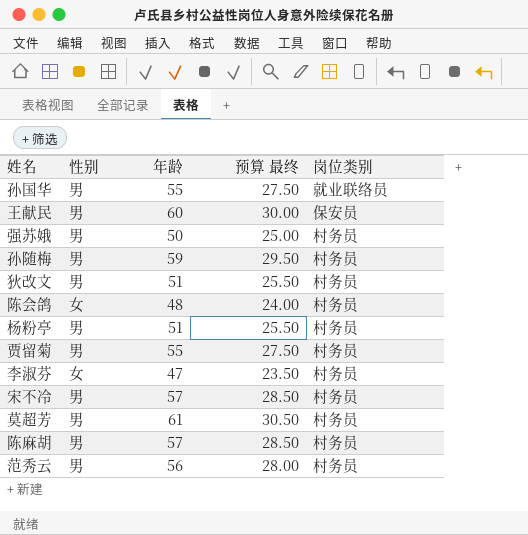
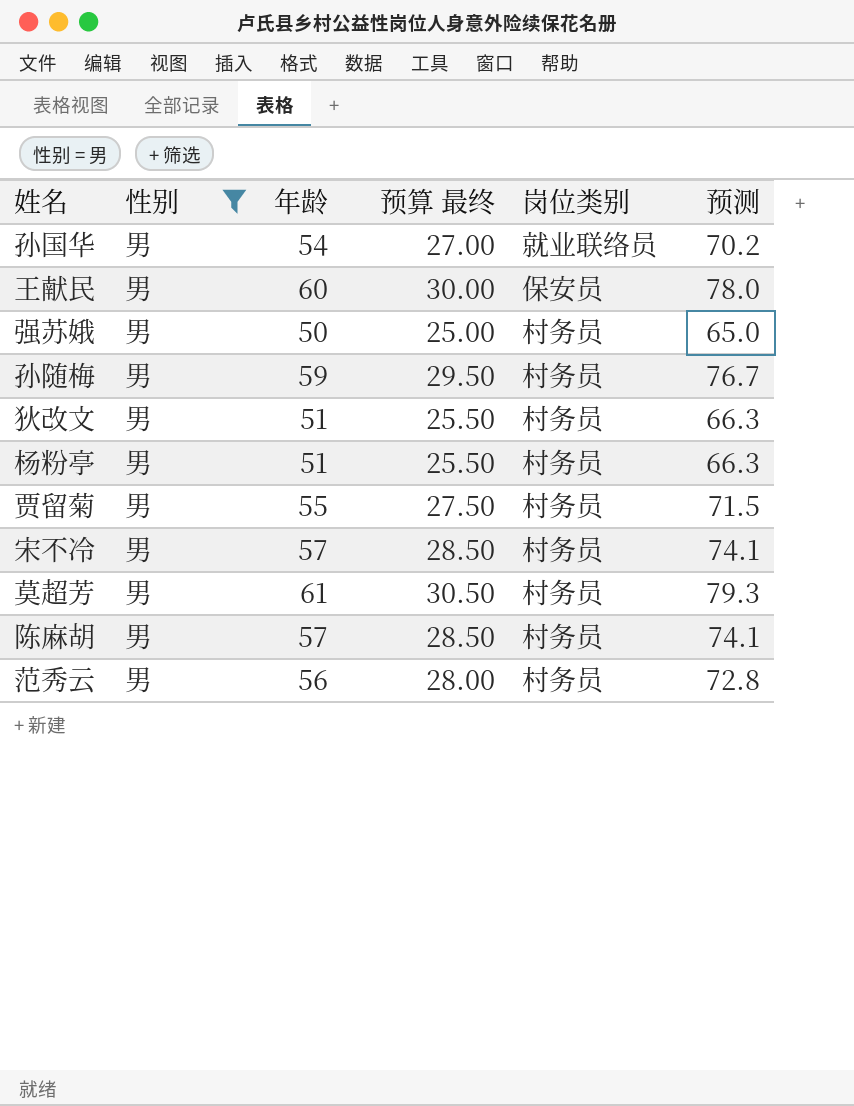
filter: none -> 性别 = 男
column 预测 | formula: none -> [年龄] * 1.3
孙国华 | 年龄: 55 -> 54
孙国华 | 预算 最终: 27.50 -> 27.00

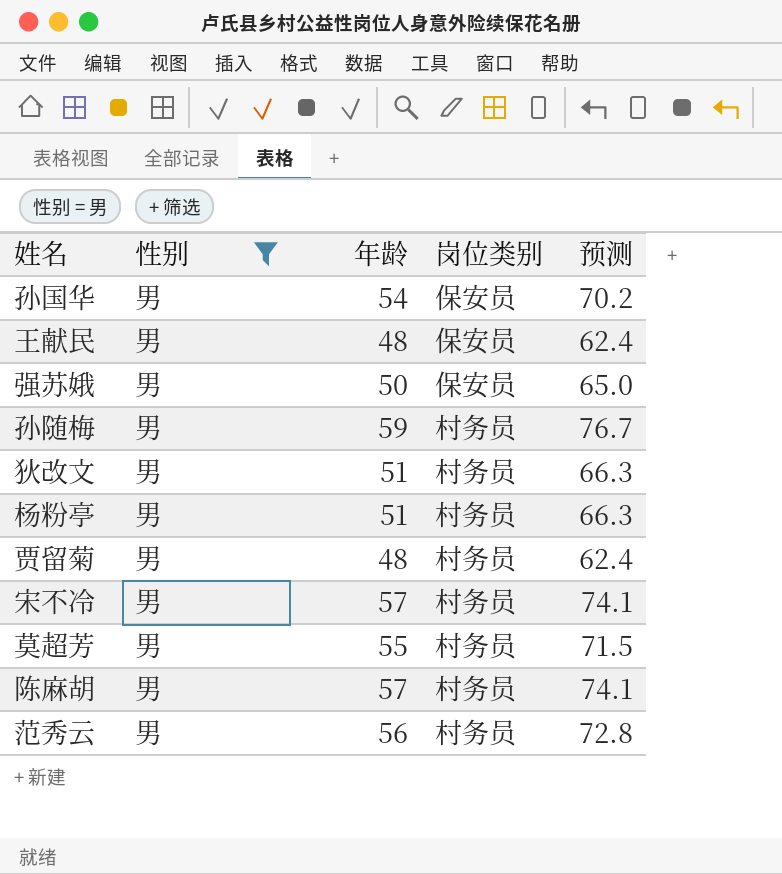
column 预算 最终 | formula: [年龄] * 0.5 -> none
孙国华 | 岗位类别: 就业联络员 -> 保安员
王献民 | 年龄: 60 -> 48
王献民 | 预测: 78.0 -> 62.4
强苏娥 | 岗位类别: 村务员 -> 保安员
贾留菊 | 年龄: 55 -> 48
贾留菊 | 预测: 71.5 -> 62.4
莫超芳 | 年龄: 61 -> 55
莫超芳 | 预测: 79.3 -> 71.5

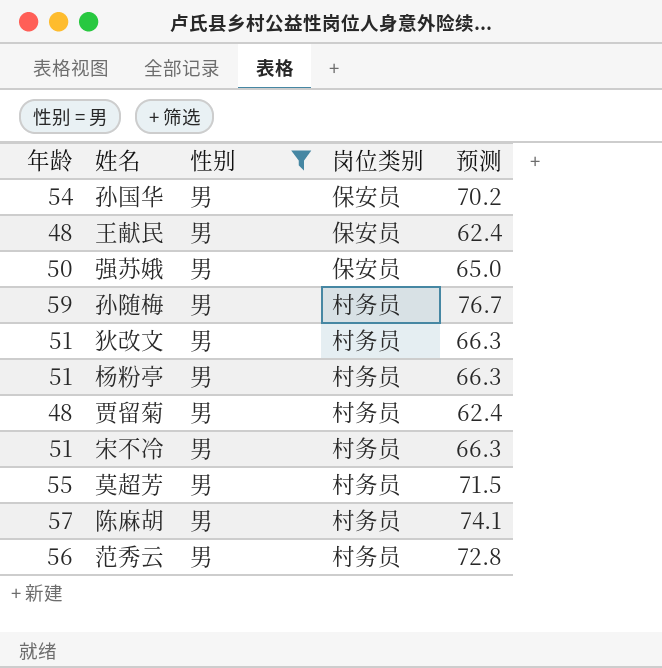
column 年龄 | position: 3 -> 1
宋不冷 | 年龄: 57 -> 51
宋不冷 | 预测: 74.1 -> 66.3

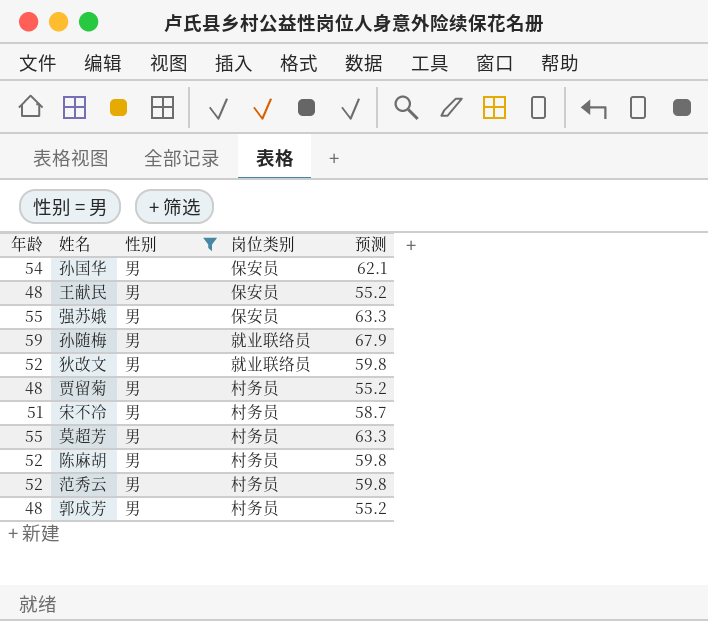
column 预测 | formula: [年龄] * 1.3 -> [年龄] * 1.15
row 杨粉亭: 51 | 男 | 村务员 | 66.3 -> none
强苏娥 | 年龄: 50 -> 55
孙随梅 | 岗位类别: 村务员 -> 就业联络员
狄改文 | 年龄: 51 -> 52
狄改文 | 岗位类别: 村务员 -> 就业联络员
陈麻胡 | 年龄: 57 -> 52
范秀云 | 年龄: 56 -> 52
row 郭成芳: none -> 48 | 男 | 村务员 | 55.2

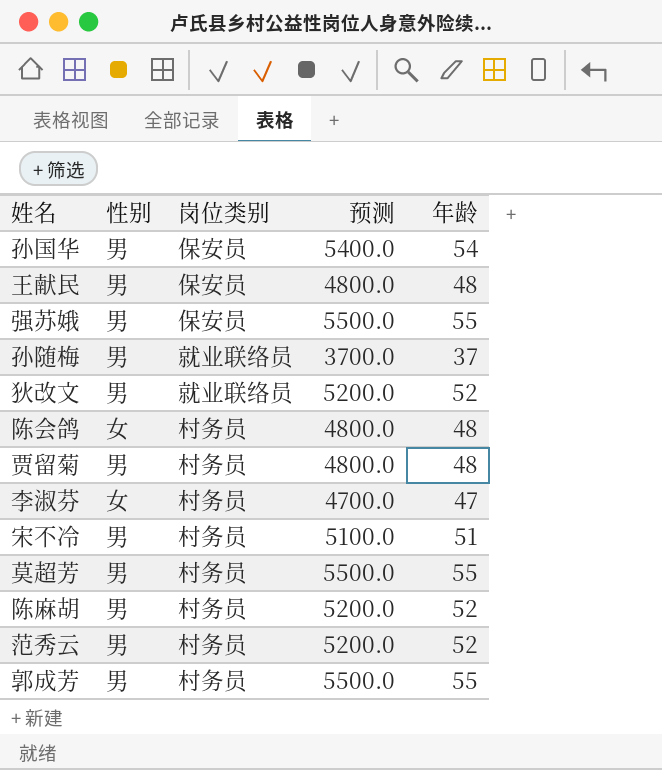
filter: 性别 = 男 -> none
column 预测 | formula: [年龄] * 1.15 -> [年龄] * 100
column 年龄 | position: 1 -> 5
孙随梅 | 年龄: 59 -> 37
郭成芳 | 年龄: 48 -> 55

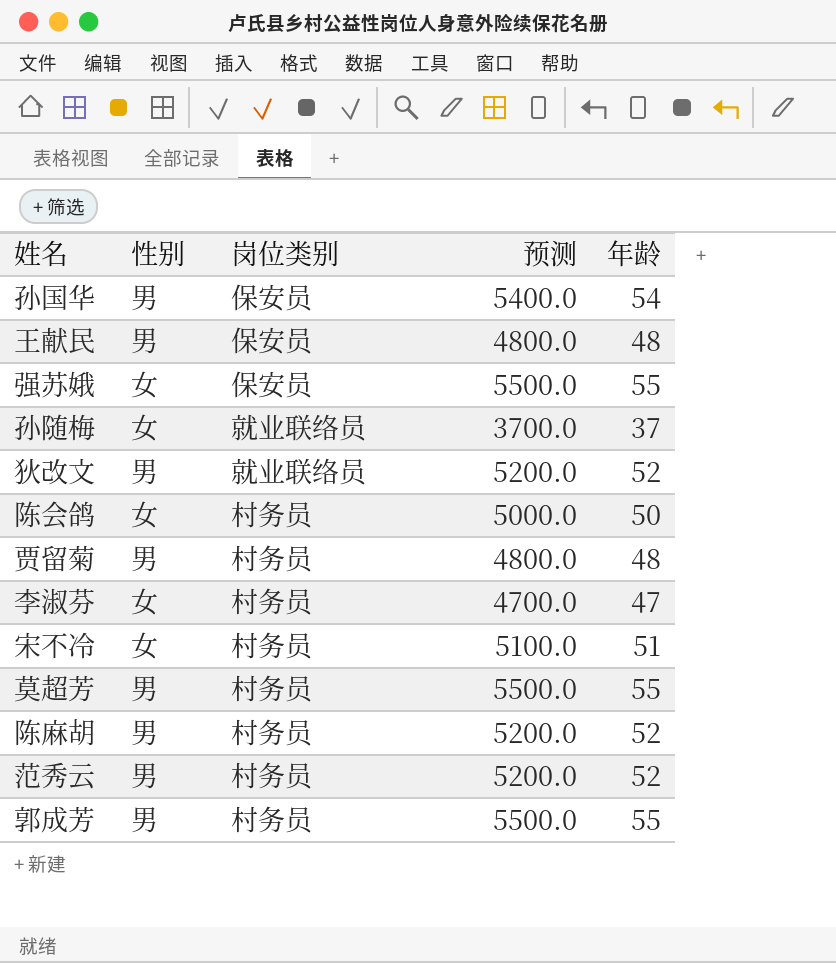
强苏娥 | 性别: 男 -> 女
孙随梅 | 性别: 男 -> 女
陈会鸽 | 预测: 4800.0 -> 5000.0
陈会鸽 | 年龄: 48 -> 50
宋不冷 | 性别: 男 -> 女

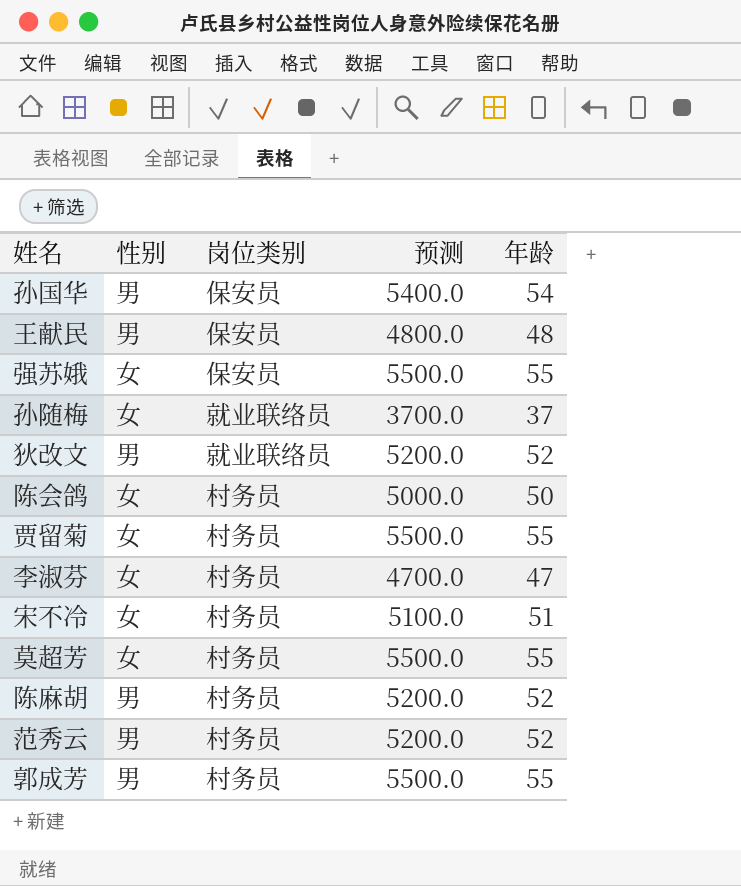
贾留菊 | 性别: 男 -> 女
贾留菊 | 预测: 4800.0 -> 5500.0
贾留菊 | 年龄: 48 -> 55
莫超芳 | 性别: 男 -> 女

